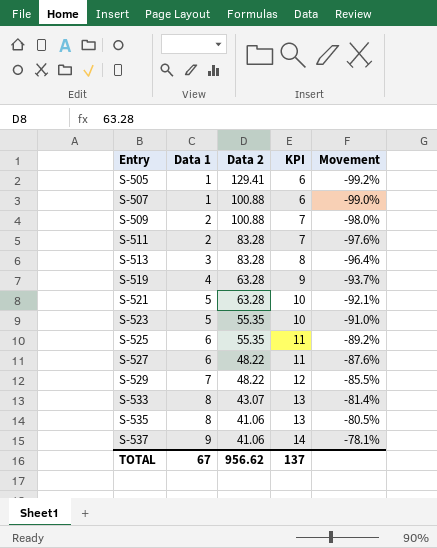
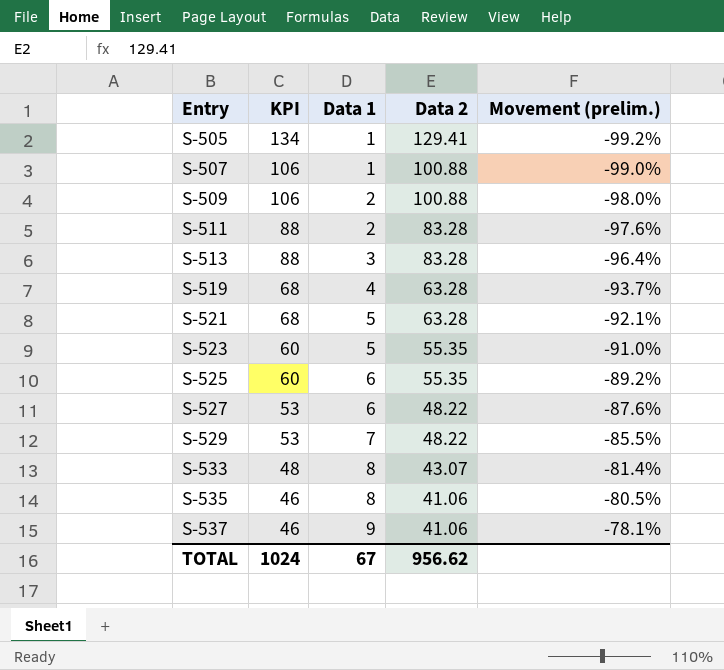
column KPI | formula: [Data 1] + 5 -> [Data 2] + 5
column KPI | position: 4 -> 2
column name: Movement -> Movement (prelim.)
TOTAL | KPI: 137 -> 1024

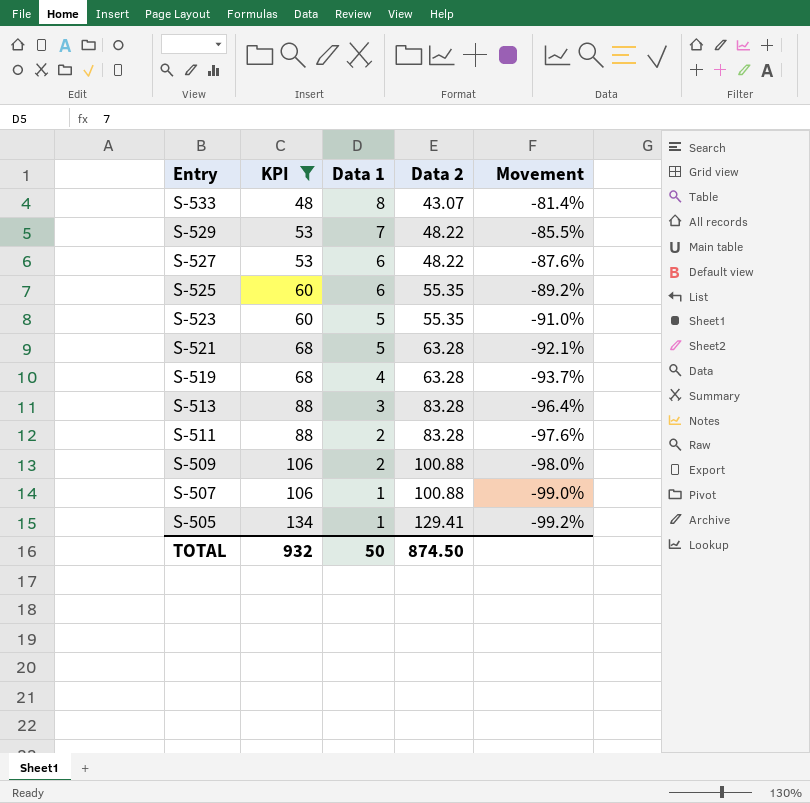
filter: none -> KPI != 46
row order: Entry ascending -> Entry descending
column name: Movement (prelim.) -> Movement
TOTAL | KPI: 1024 -> 932
TOTAL | Data 1: 67 -> 50
TOTAL | Data 2: 956.62 -> 874.50

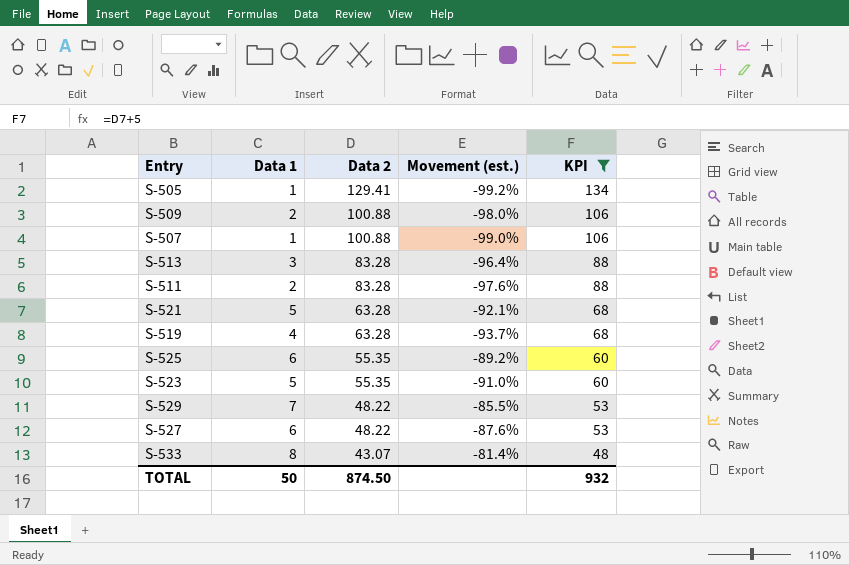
row order: Entry descending -> Data 2 descending
column name: Movement -> Movement (est.)
column KPI | position: 2 -> 5

